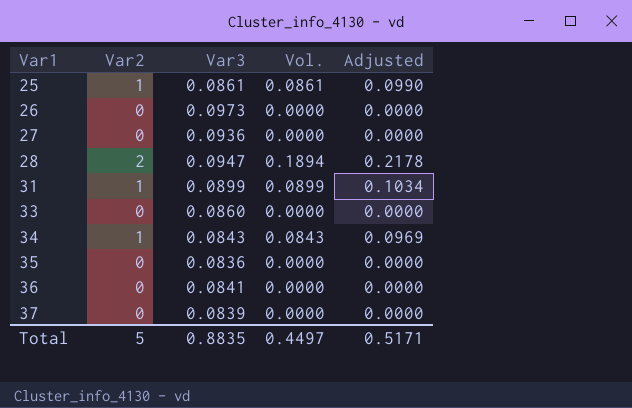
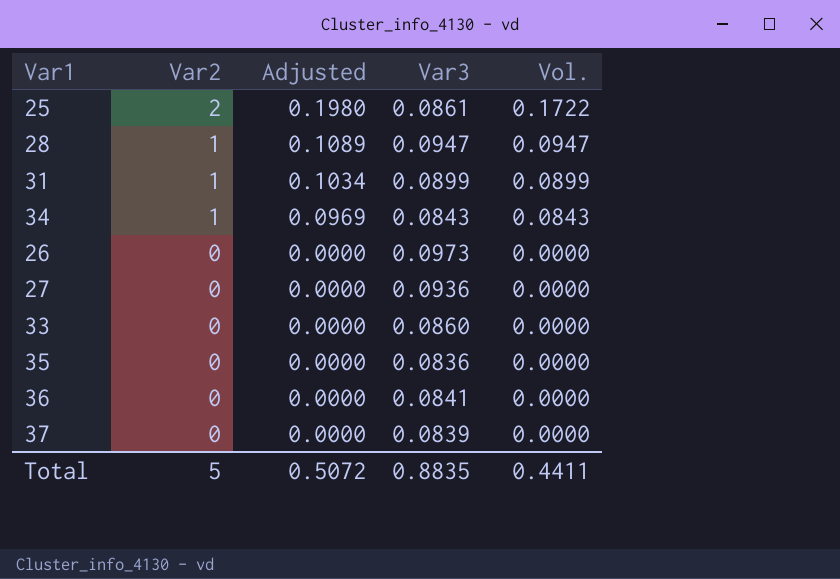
row order: Var1 ascending -> Var2 descending
column Adjusted | position: 5 -> 3
25 | Var2: 1 -> 2
25 | Adjusted: 0.0990 -> 0.1980
25 | Vol.: 0.0861 -> 0.1722
28 | Var2: 2 -> 1
28 | Adjusted: 0.2178 -> 0.1089
28 | Vol.: 0.1894 -> 0.0947
Total | Adjusted: 0.5171 -> 0.5072
Total | Vol.: 0.4497 -> 0.4411

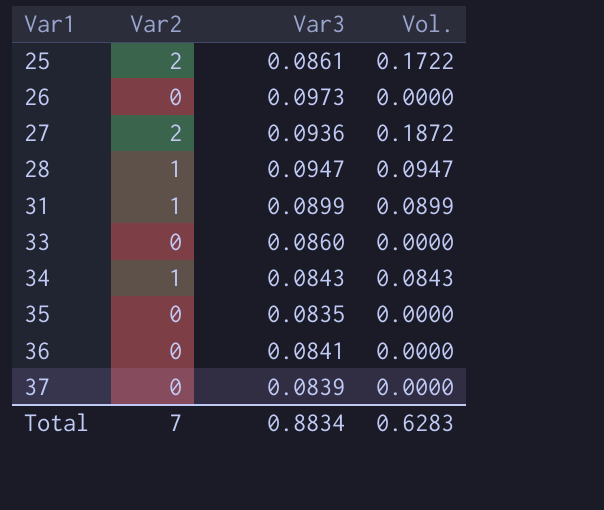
row order: Var2 descending -> Var1 ascending
column Adjusted | formula: [Vol.] * 1.15 -> none
27 | Var2: 0 -> 2
27 | Vol.: 0.0000 -> 0.1872
35 | Var3: 0.0836 -> 0.0835
Total | Var2: 5 -> 7
Total | Var3: 0.8835 -> 0.8834
Total | Vol.: 0.4411 -> 0.6283

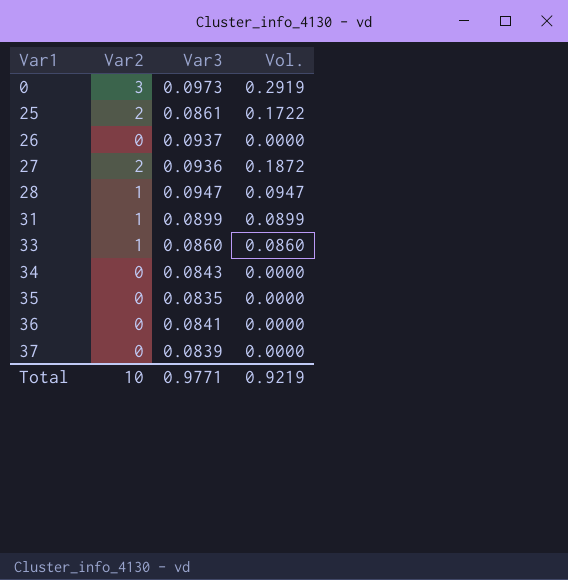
row 0: none -> 3 | 0.0973 | 0.2919
26 | Var3: 0.0973 -> 0.0937
33 | Var2: 0 -> 1
33 | Vol.: 0.0000 -> 0.0860
34 | Var2: 1 -> 0
34 | Vol.: 0.0843 -> 0.0000
Total | Var2: 7 -> 10
Total | Var3: 0.8834 -> 0.9771
Total | Vol.: 0.6283 -> 0.9219

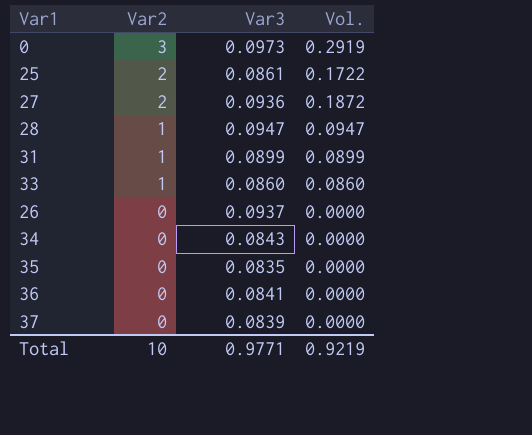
row order: Var1 ascending -> Var2 descending

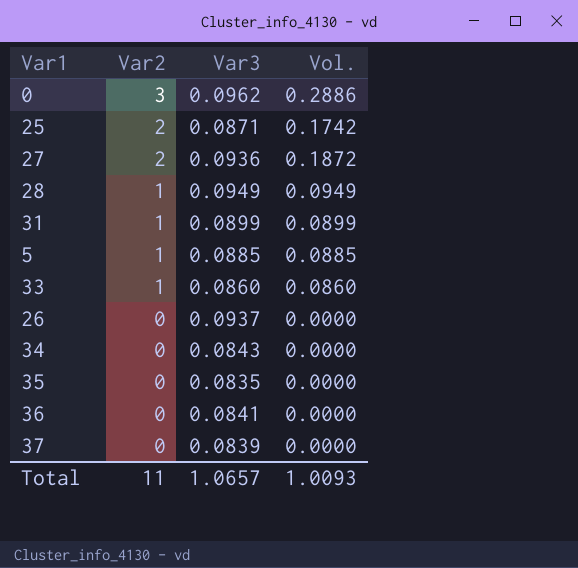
0 | Var3: 0.0973 -> 0.0962
0 | Vol.: 0.2919 -> 0.2886
25 | Var3: 0.0861 -> 0.0871
25 | Vol.: 0.1722 -> 0.1742
28 | Var3: 0.0947 -> 0.0949
28 | Vol.: 0.0947 -> 0.0949
row 5: none -> 1 | 0.0885 | 0.0885
Total | Var2: 10 -> 11
Total | Var3: 0.9771 -> 1.0657
Total | Vol.: 0.9219 -> 1.0093

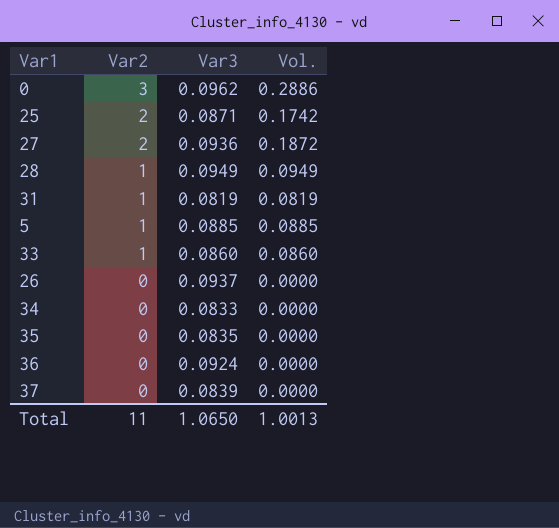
31 | Var3: 0.0899 -> 0.0819
31 | Vol.: 0.0899 -> 0.0819
34 | Var3: 0.0843 -> 0.0833
36 | Var3: 0.0841 -> 0.0924
Total | Var3: 1.0657 -> 1.0650
Total | Vol.: 1.0093 -> 1.0013

